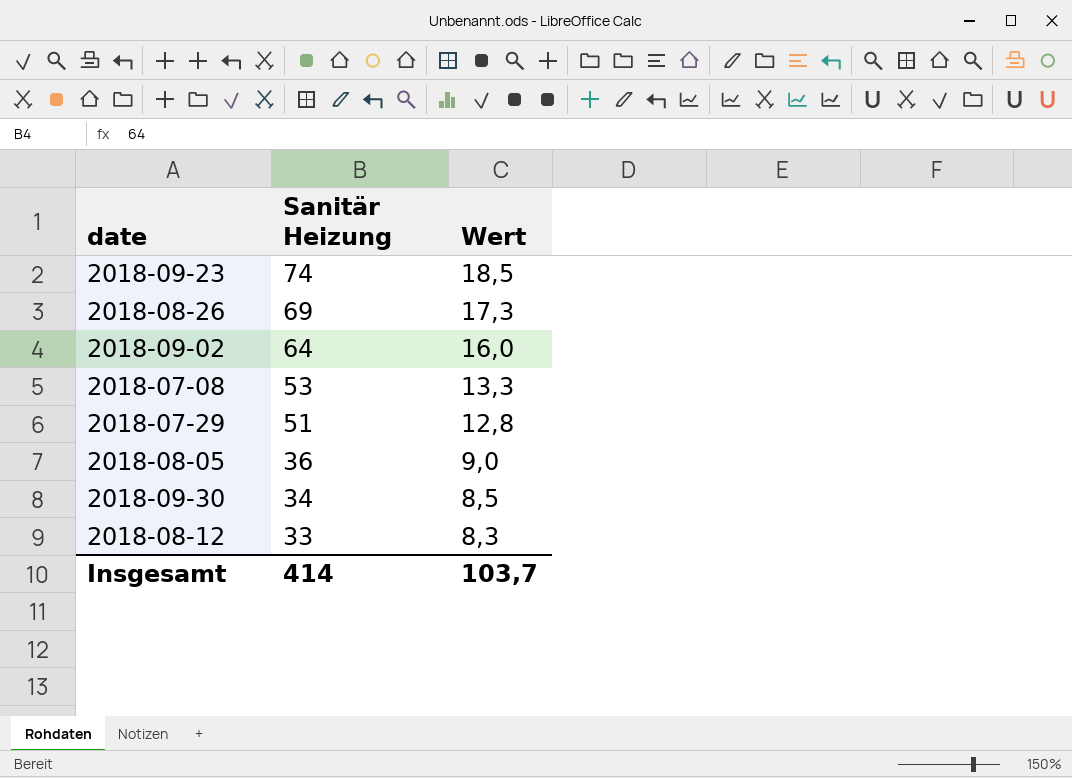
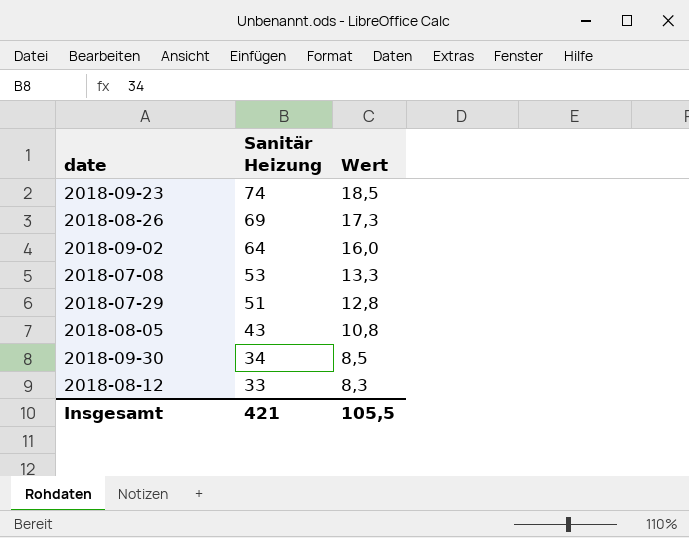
2018-08-05 | Sanitär Heizung: 36 -> 43
2018-08-05 | Wert: 9,0 -> 10,8
Insgesamt | Sanitär Heizung: 414 -> 421
Insgesamt | Wert: 103,7 -> 105,5

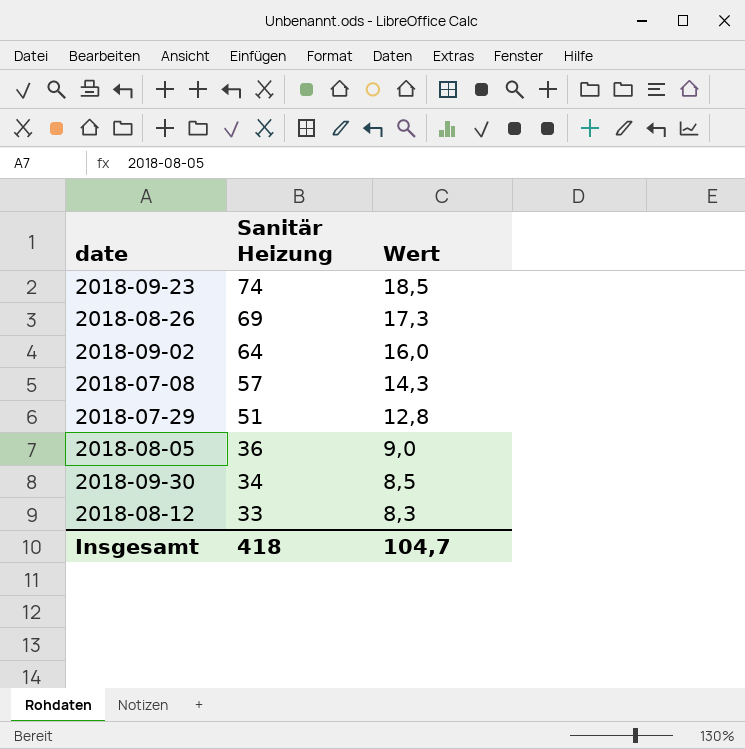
2018-07-08 | Sanitär Heizung: 53 -> 57
2018-07-08 | Wert: 13,3 -> 14,3
2018-08-05 | Sanitär Heizung: 43 -> 36
2018-08-05 | Wert: 10,8 -> 9,0
Insgesamt | Sanitär Heizung: 421 -> 418
Insgesamt | Wert: 105,5 -> 104,7

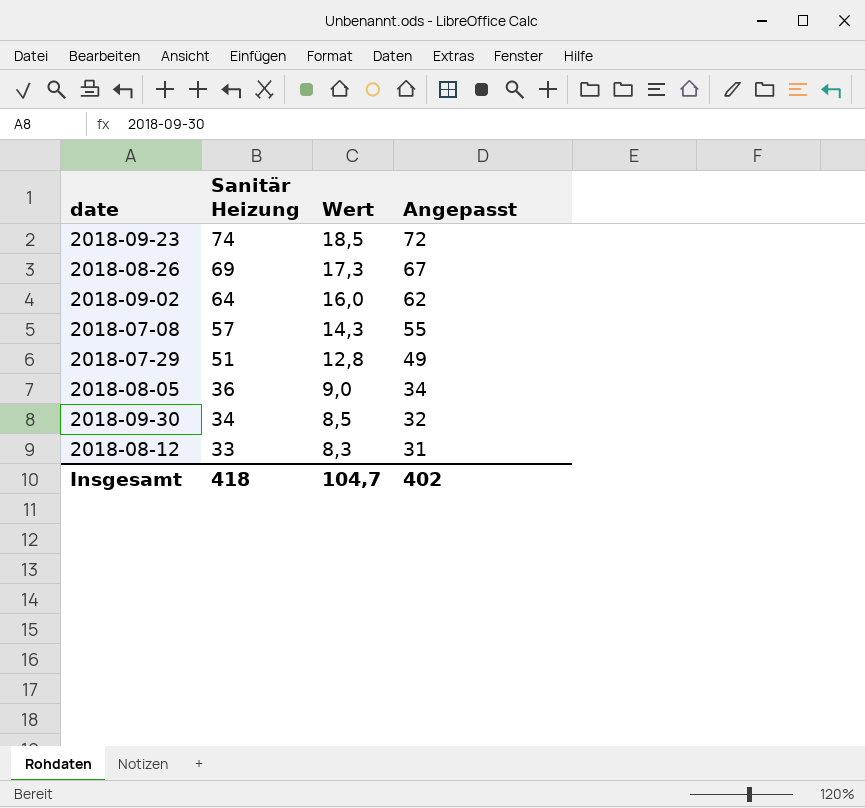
column Angepasst | formula: none -> [Sanitär Heizung] - 2

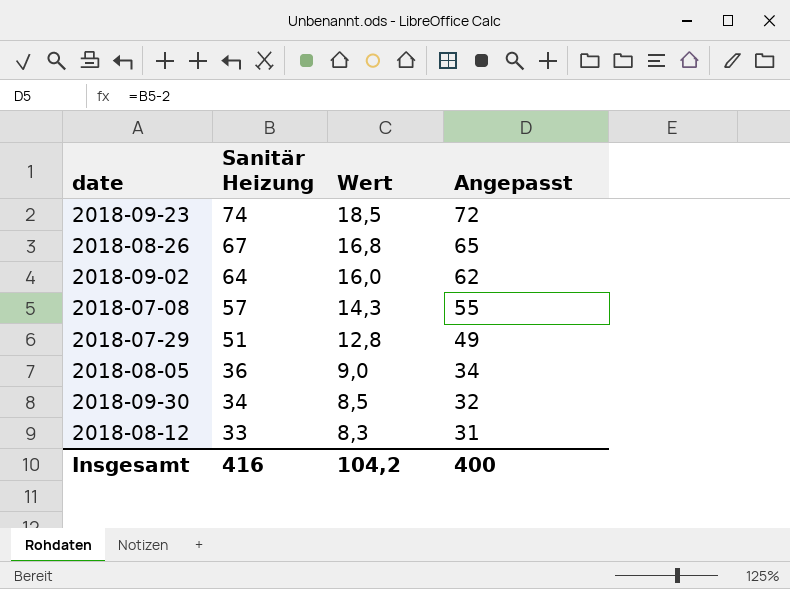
2018-08-26 | Sanitär Heizung: 69 -> 67
2018-08-26 | Wert: 17,3 -> 16,8
2018-08-26 | Angepasst: 67 -> 65
Insgesamt | Sanitär Heizung: 418 -> 416
Insgesamt | Wert: 104,7 -> 104,2
Insgesamt | Angepasst: 402 -> 400

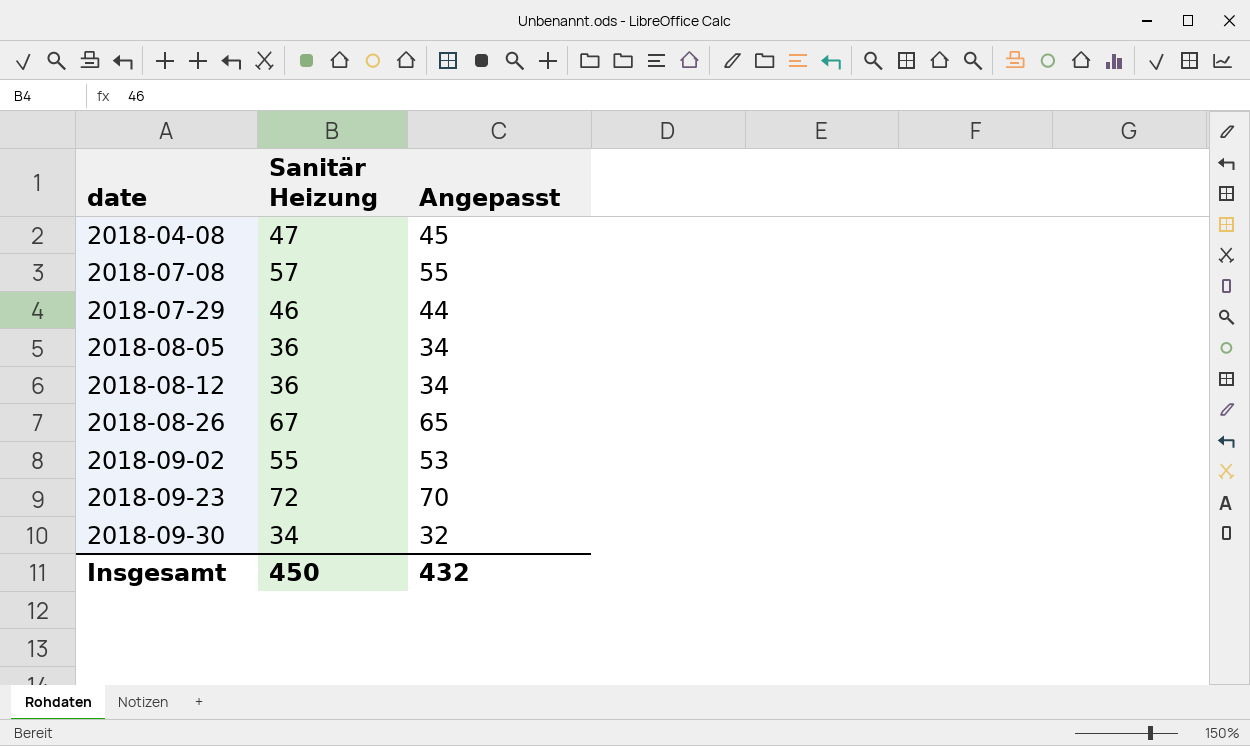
row order: Sanitär Heizung descending -> date ascending
column Wert | formula: [Sanitär Heizung] * 0,25 -> none
row 2018-04-08: none -> 47 | 45
2018-07-29 | Sanitär Heizung: 51 -> 46
2018-07-29 | Angepasst: 49 -> 44
2018-08-12 | Sanitär Heizung: 33 -> 36
2018-08-12 | Angepasst: 31 -> 34
2018-09-02 | Sanitär Heizung: 64 -> 55
2018-09-02 | Angepasst: 62 -> 53
2018-09-23 | Sanitär Heizung: 74 -> 72
2018-09-23 | Angepasst: 72 -> 70
Insgesamt | Sanitär Heizung: 416 -> 450
Insgesamt | Angepasst: 400 -> 432

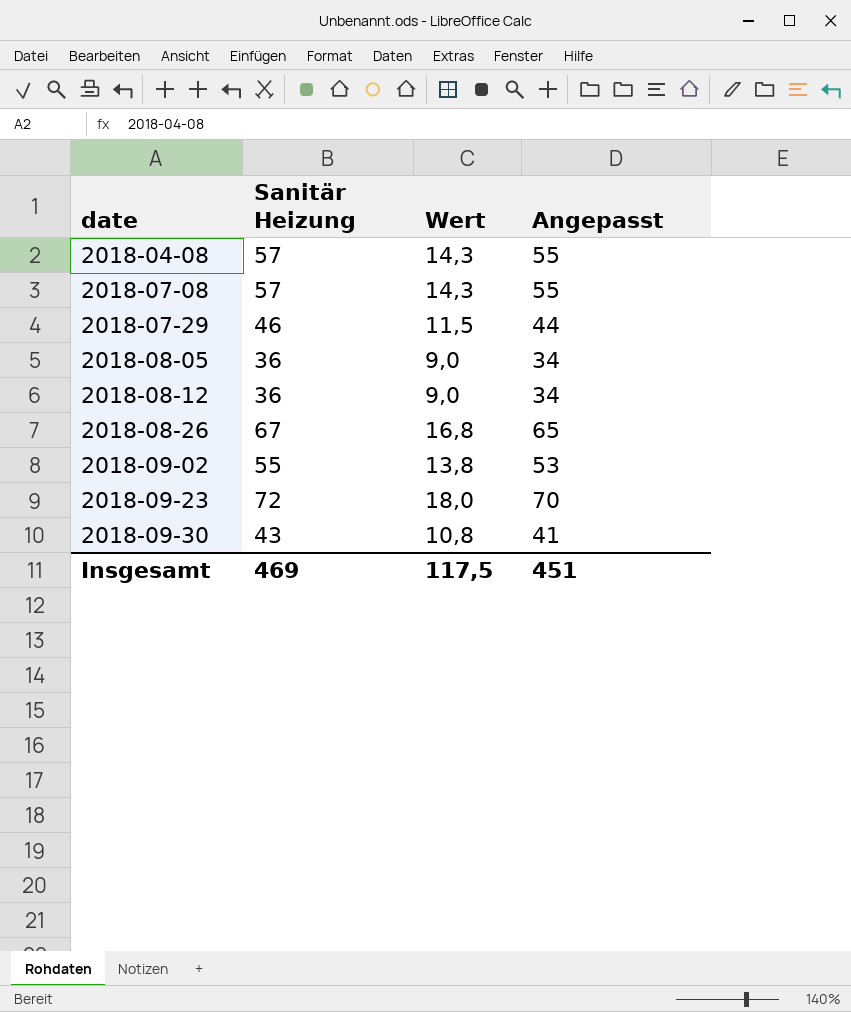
column Wert | formula: none -> [Sanitär Heizung] * 0,25
2018-04-08 | Sanitär Heizung: 47 -> 57
2018-04-08 | Angepasst: 45 -> 55
2018-09-30 | Sanitär Heizung: 34 -> 43
2018-09-30 | Angepasst: 32 -> 41
Insgesamt | Sanitär Heizung: 450 -> 469
Insgesamt | Angepasst: 432 -> 451

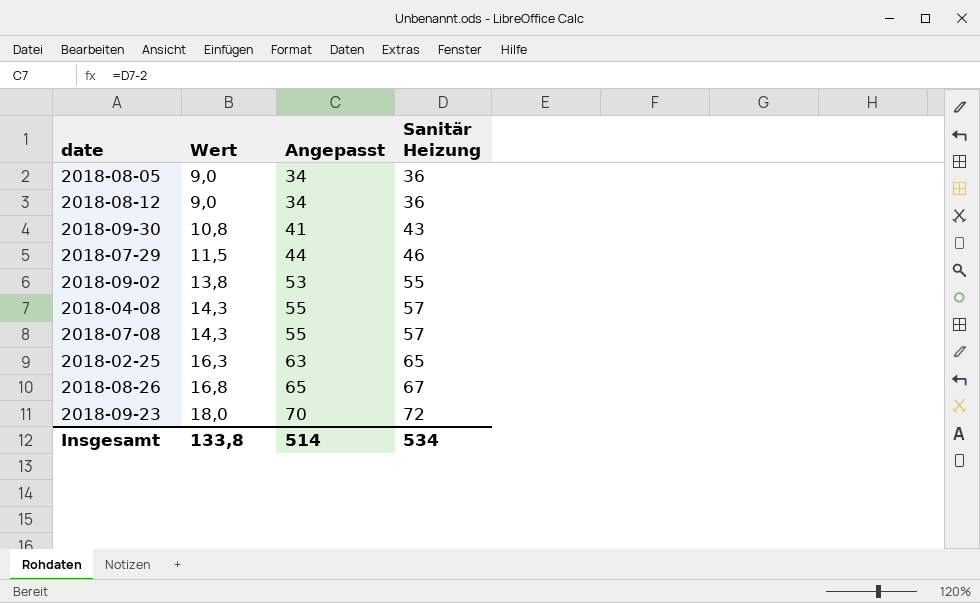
row order: date ascending -> Wert ascending
column Sanitär Heizung | position: 2 -> 4
row 2018-02-25: none -> 16,3 | 63 | 65
Insgesamt | Wert: 117,5 -> 133,8
Insgesamt | Angepasst: 451 -> 514
Insgesamt | Sanitär Heizung: 469 -> 534

